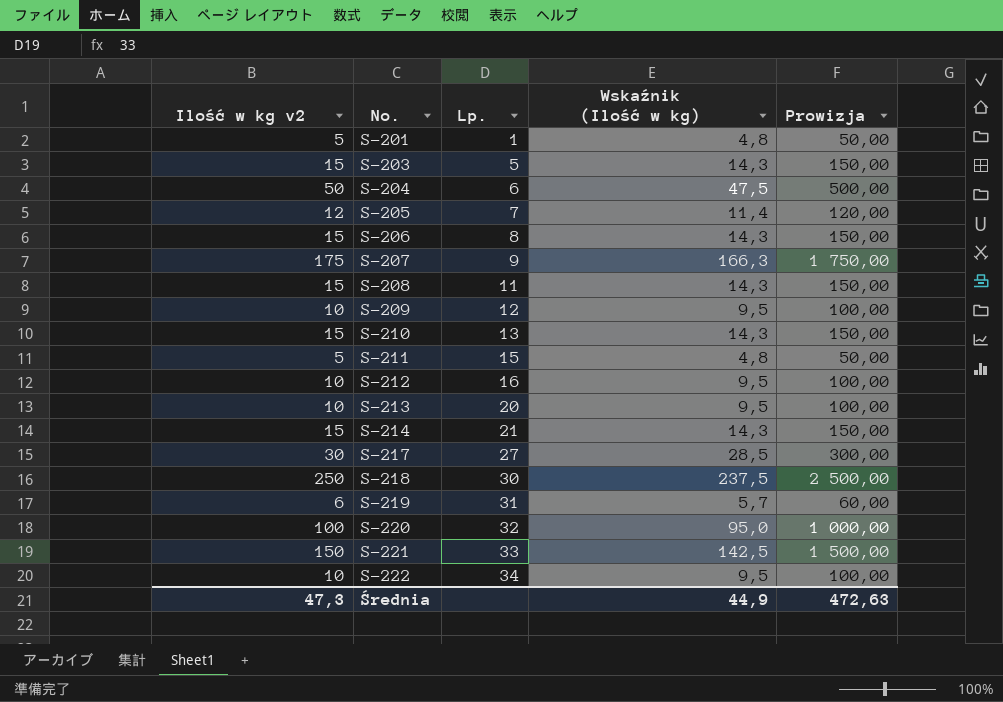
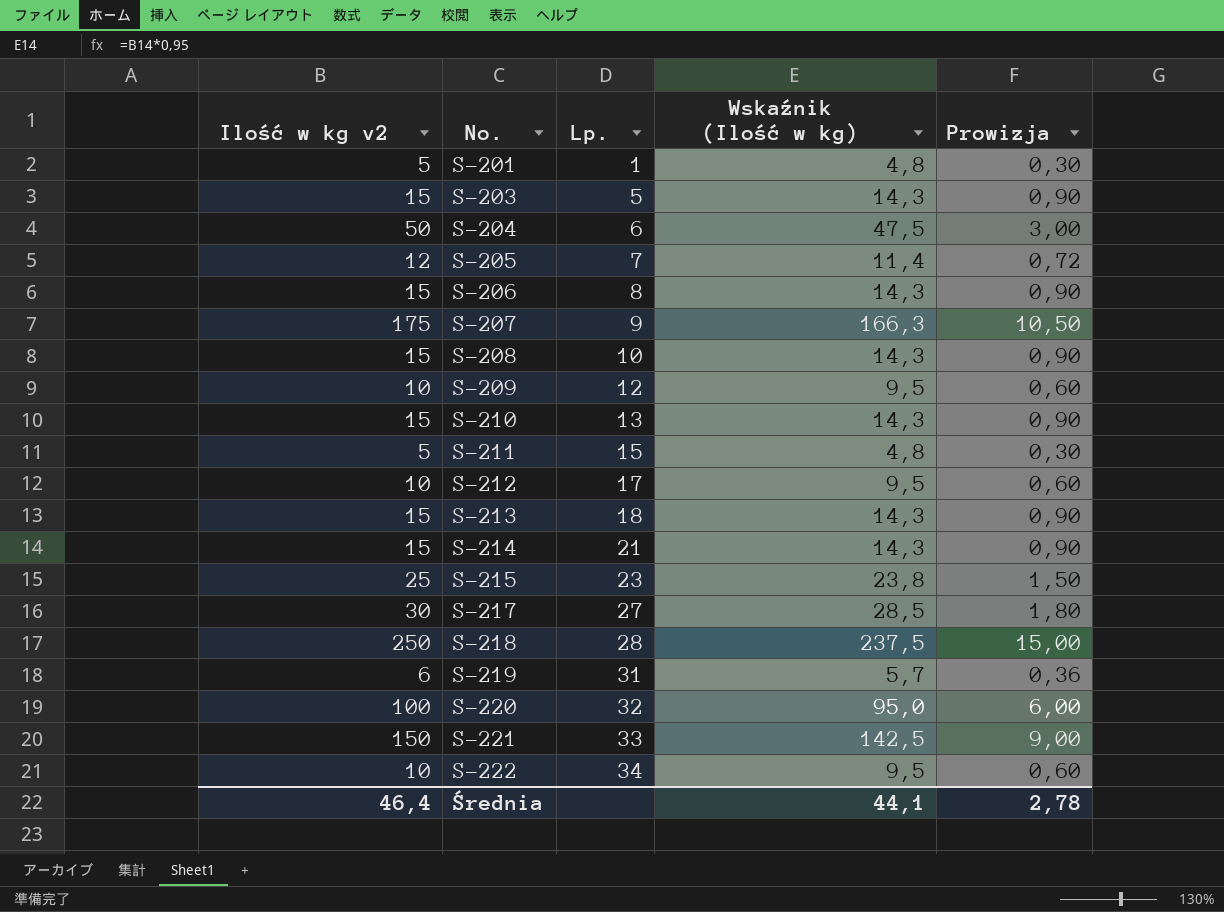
column Prowizja | formula: [Ilość w kg v2] * 10 -> [Ilość w kg v2] * 0,06
S-208 | Lp.: 11 -> 10
S-212 | Lp.: 16 -> 17
S-213 | Ilość w kg v2: 10 -> 15
S-213 | Lp.: 20 -> 18
S-213 | Wskaźnik (Ilość w kg): 9,5 -> 14,3
row S-215: none -> 25 | 23 | 23,8 | 1,50
S-218 | Lp.: 30 -> 28
Średnia | Ilość w kg v2: 47,3 -> 46,4
Średnia | Wskaźnik (Ilość w kg): 44,9 -> 44,1
Średnia | Prowizja: 472,63 -> 2,78

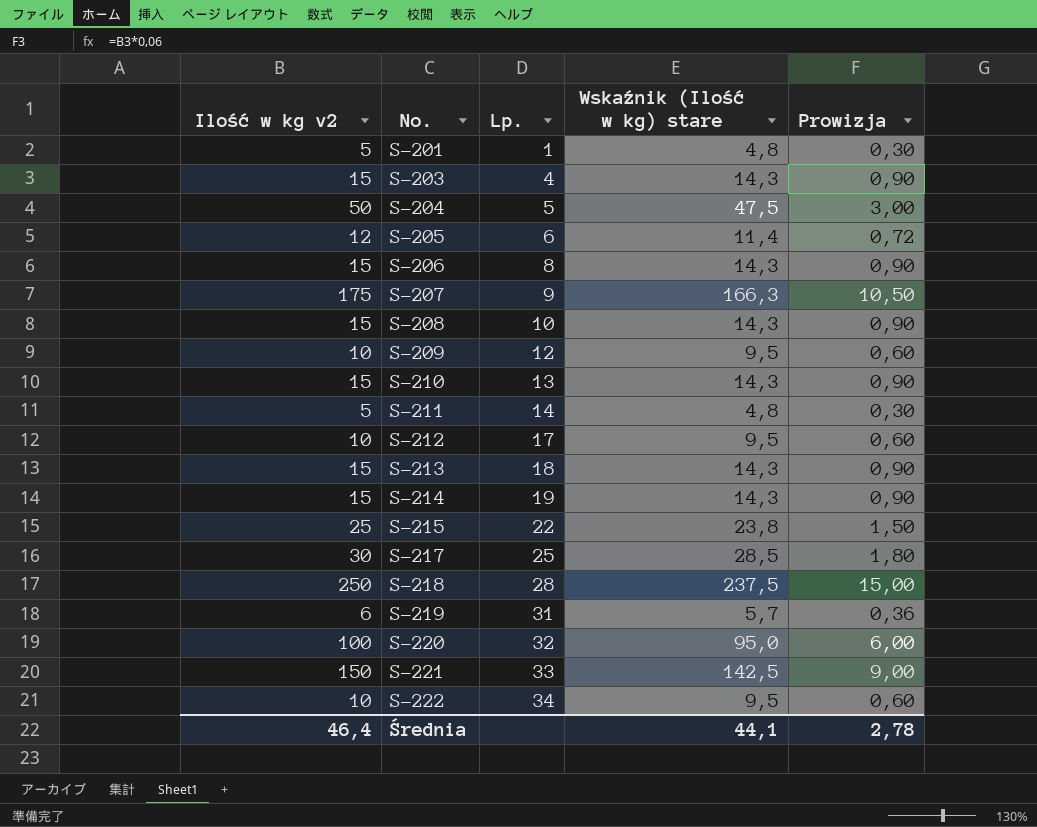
column name: Wskaźnik (Ilość w kg) -> Wskaźnik (Ilość w kg) stare
S-203 | Lp.: 5 -> 4
S-204 | Lp.: 6 -> 5
S-205 | Lp.: 7 -> 6
S-211 | Lp.: 15 -> 14
S-214 | Lp.: 21 -> 19
S-215 | Lp.: 23 -> 22
S-217 | Lp.: 27 -> 25

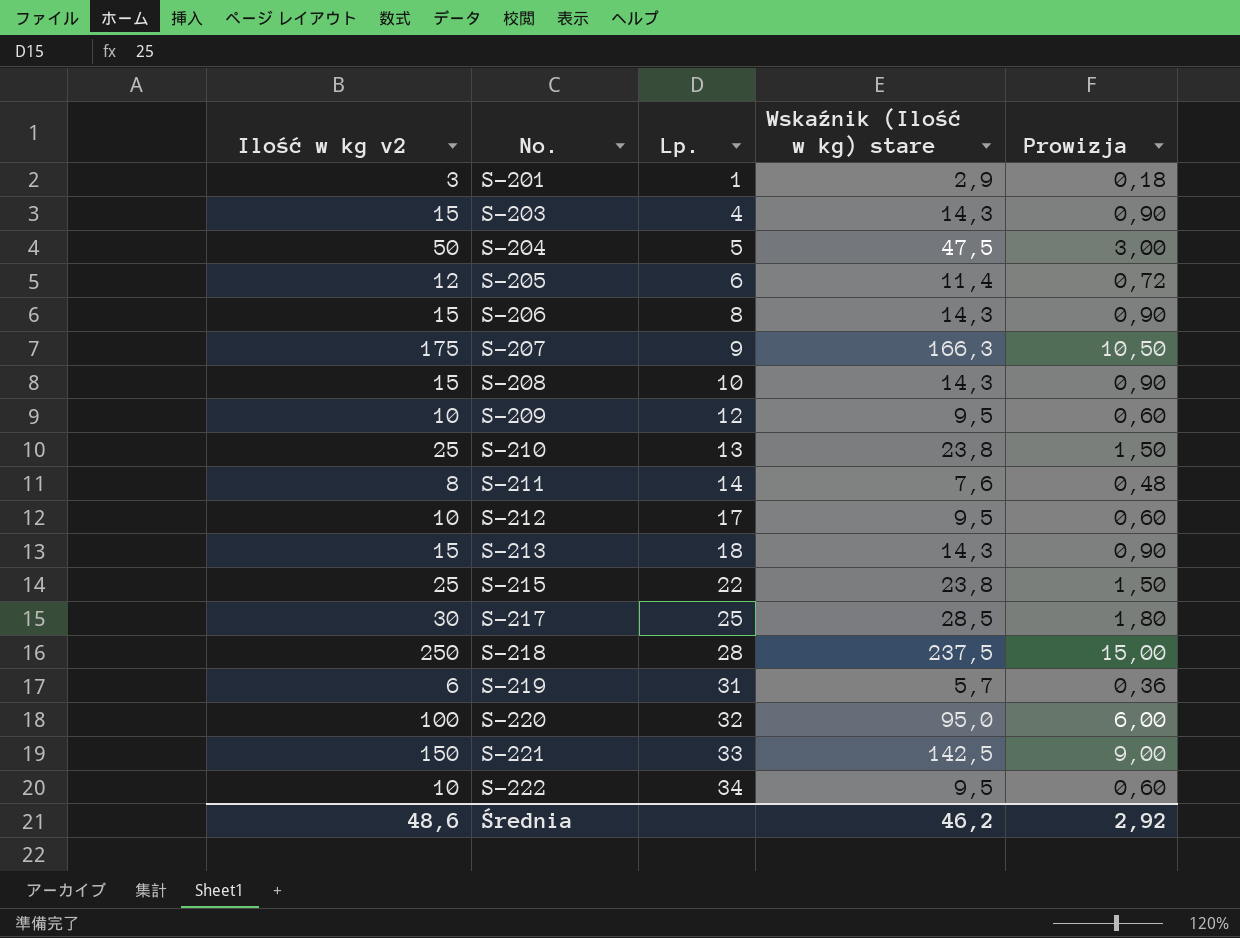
row S-214: 15 | 19 | 14,3 | 0,90 -> none
S-201 | Ilość w kg v2: 5 -> 3
S-201 | Wskaźnik (Ilość w kg) stare: 4,8 -> 2,9
S-201 | Prowizja: 0,30 -> 0,18
S-210 | Ilość w kg v2: 15 -> 25
S-210 | Wskaźnik (Ilość w kg) stare: 14,3 -> 23,8
S-210 | Prowizja: 0,90 -> 1,50
S-211 | Ilość w kg v2: 5 -> 8
S-211 | Wskaźnik (Ilość w kg) stare: 4,8 -> 7,6
S-211 | Prowizja: 0,30 -> 0,48
Średnia | Ilość w kg v2: 46,4 -> 48,6
Średnia | Wskaźnik (Ilość w kg) stare: 44,1 -> 46,2
Średnia | Prowizja: 2,78 -> 2,92

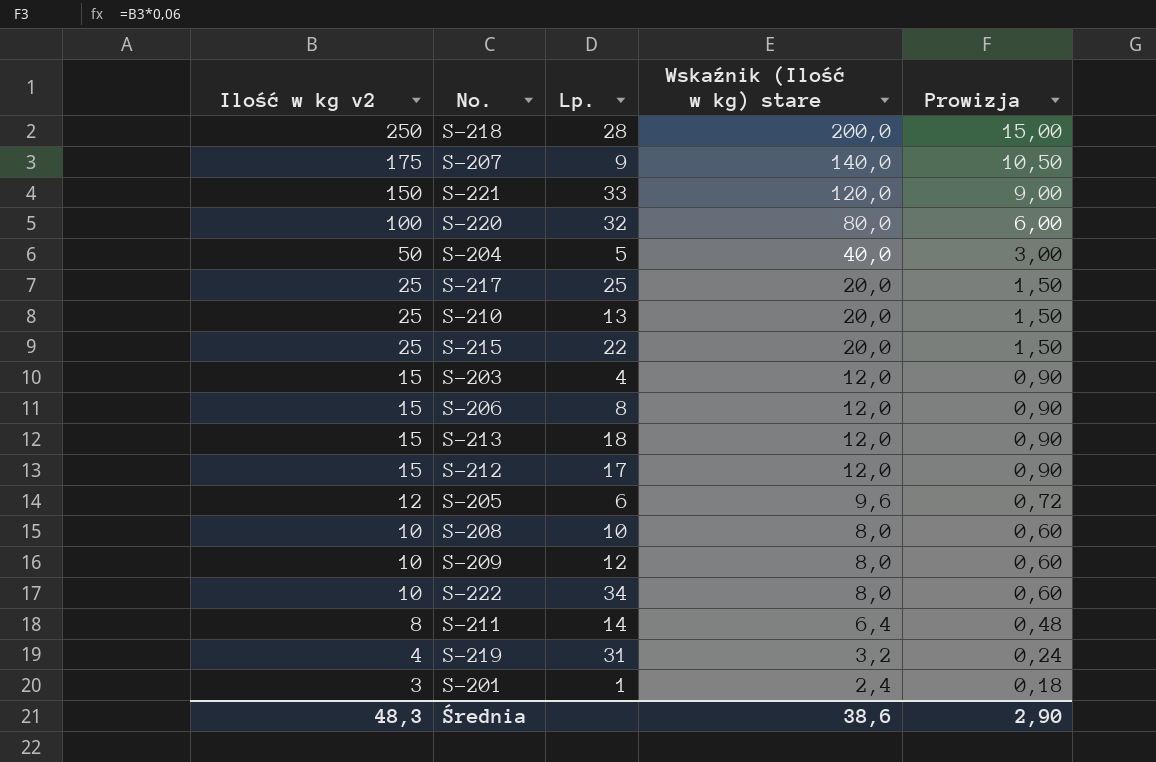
row order: No. ascending -> Ilość w kg v2 descending
column Wskaźnik (Ilość w kg) stare | formula: [Ilość w kg v2] * 0,95 -> [Ilość w kg v2] * 0,8
S-217 | Ilość w kg v2: 30 -> 25
S-217 | Prowizja: 1,80 -> 1,50
S-212 | Ilość w kg v2: 10 -> 15
S-212 | Prowizja: 0,60 -> 0,90
S-208 | Ilość w kg v2: 15 -> 10
S-208 | Prowizja: 0,90 -> 0,60
S-219 | Ilość w kg v2: 6 -> 4
S-219 | Prowizja: 0,36 -> 0,24
Średnia | Ilość w kg v2: 48,6 -> 48,3
Średnia | Wskaźnik (Ilość w kg) stare: 46,2 -> 38,6
Średnia | Prowizja: 2,92 -> 2,90

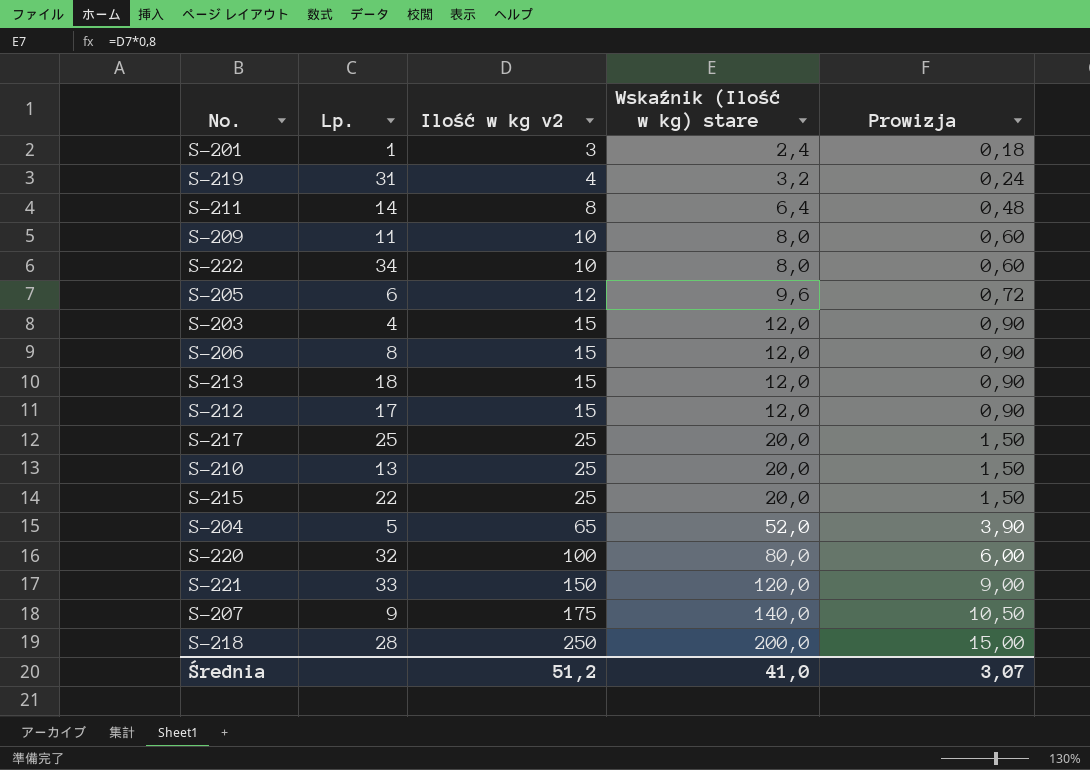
row order: Ilość w kg v2 descending -> Ilość w kg v2 ascending
column Ilość w kg v2 | position: 1 -> 3
row S-208: 10 | 10 | 8,0 | 0,60 -> none
S-209 | Lp.: 12 -> 11
S-204 | Ilość w kg v2: 50 -> 65
S-204 | Wskaźnik (Ilość w kg) stare: 40,0 -> 52,0
S-204 | Prowizja: 3,00 -> 3,90
Średnia | Ilość w kg v2: 48,3 -> 51,2
Średnia | Wskaźnik (Ilość w kg) stare: 38,6 -> 41,0
Średnia | Prowizja: 2,90 -> 3,07

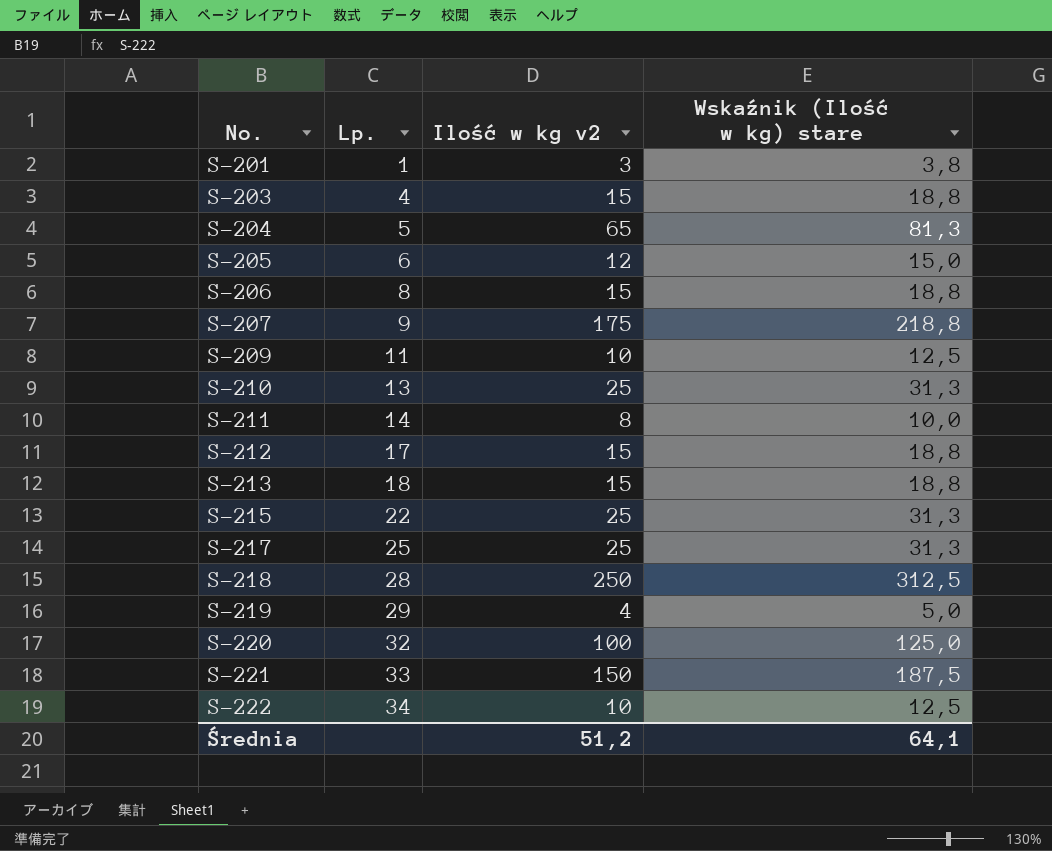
row order: Ilość w kg v2 ascending -> No. ascending
column Prowizja | formula: [Ilość w kg v2] * 0,06 -> none
column Wskaźnik (Ilość w kg) stare | formula: [Ilość w kg v2] * 0,8 -> [Ilość w kg v2] * 1,25
S-219 | Lp.: 31 -> 29
Średnia | Wskaźnik (Ilość w kg) stare: 41,0 -> 64,1

